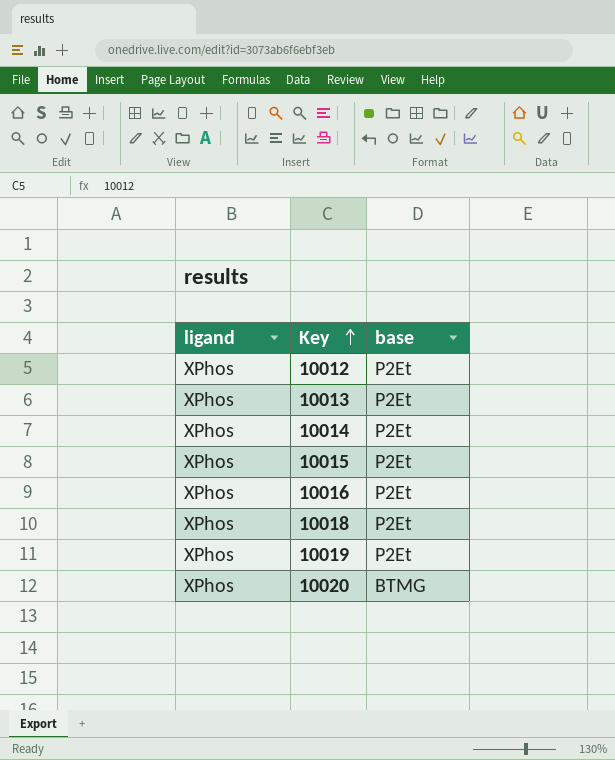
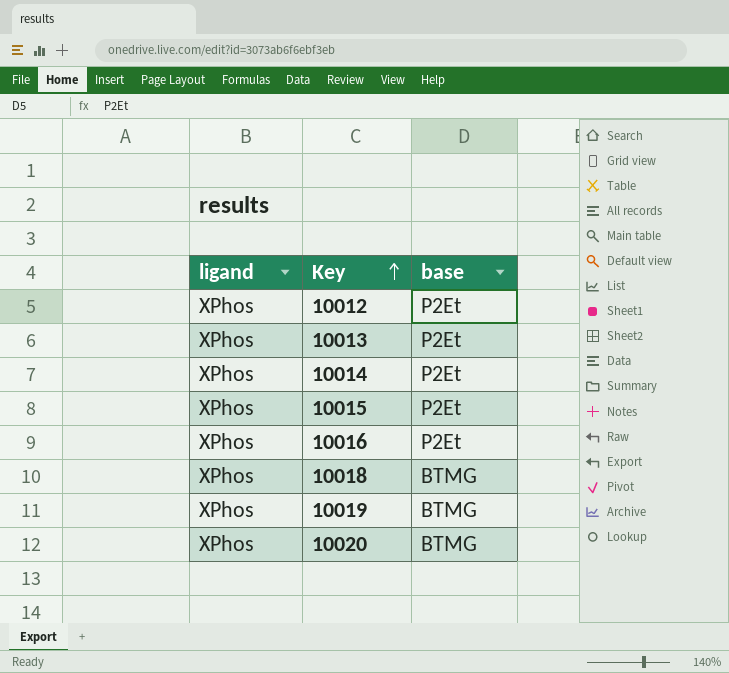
10018 | base: P2Et -> BTMG
10019 | base: P2Et -> BTMG

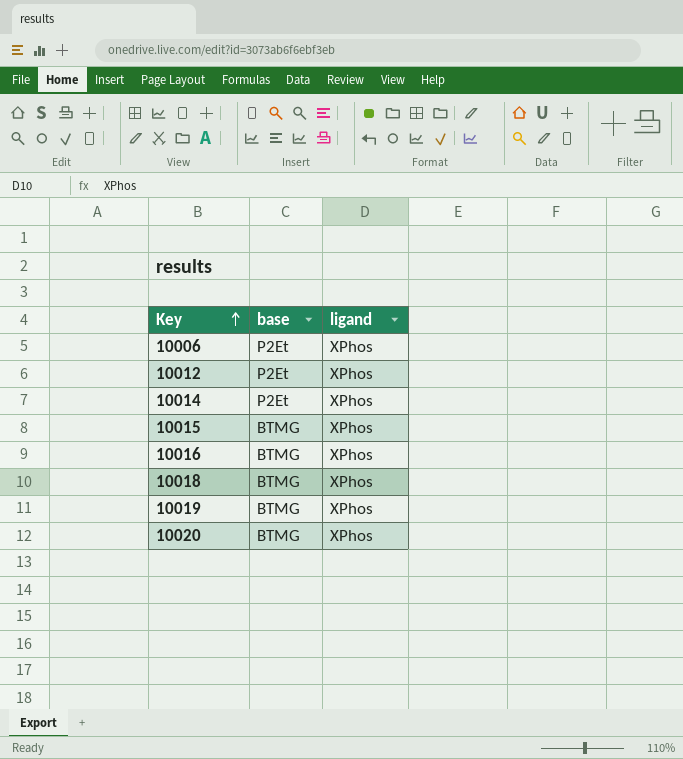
column ligand | position: 1 -> 3
row 10013: XPhos | P2Et -> none
row 10006: none -> P2Et | XPhos
10015 | base: P2Et -> BTMG
10016 | base: P2Et -> BTMG

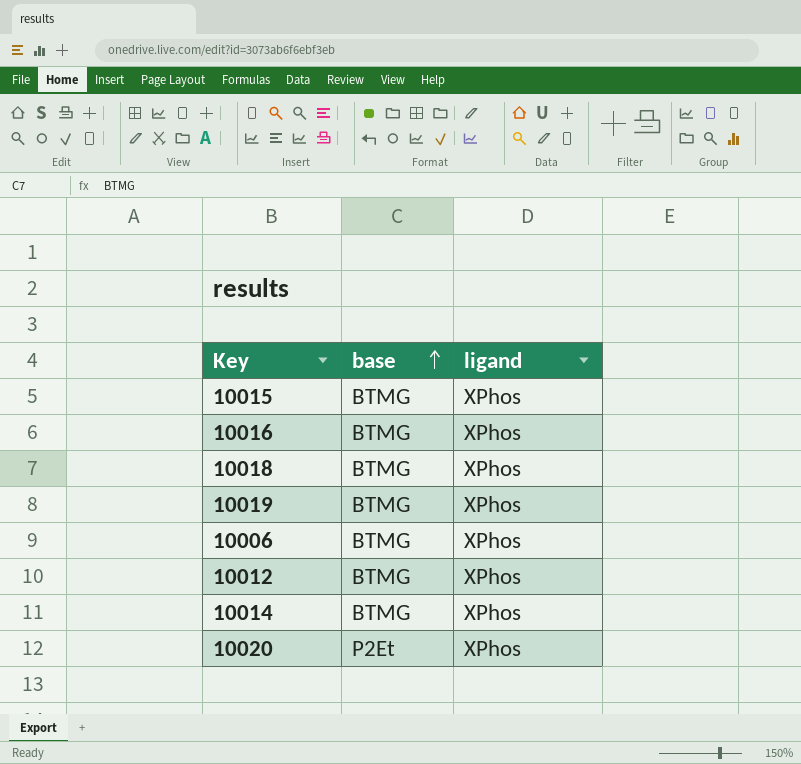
row order: Key ascending -> base ascending
10006 | base: P2Et -> BTMG
10012 | base: P2Et -> BTMG
10014 | base: P2Et -> BTMG
10020 | base: BTMG -> P2Et

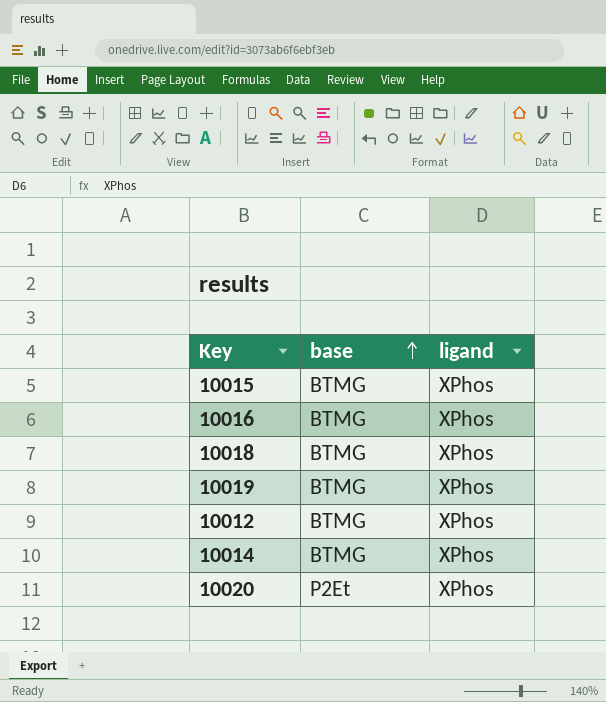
row 10006: BTMG | XPhos -> none

